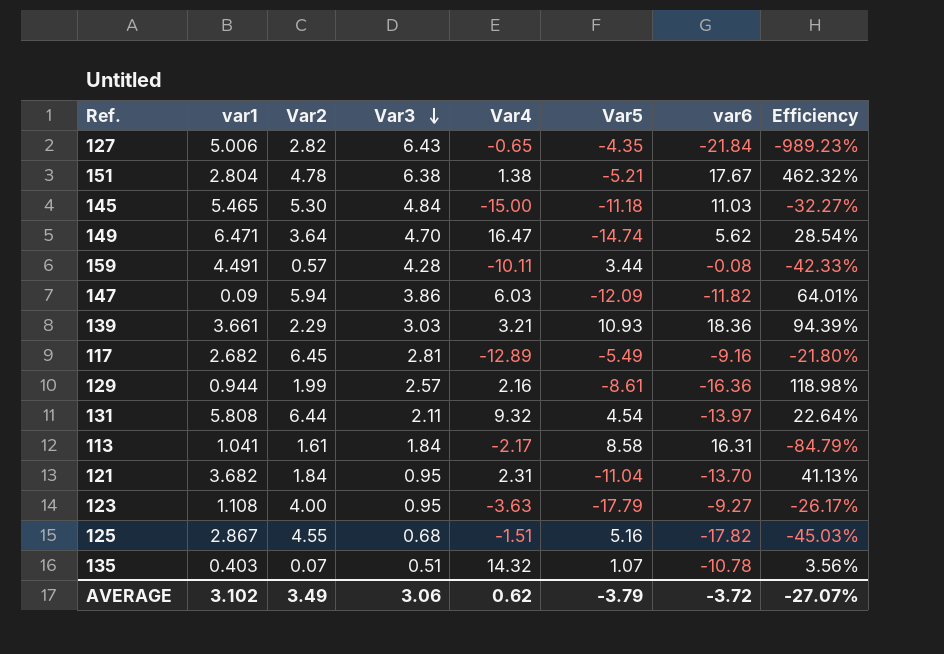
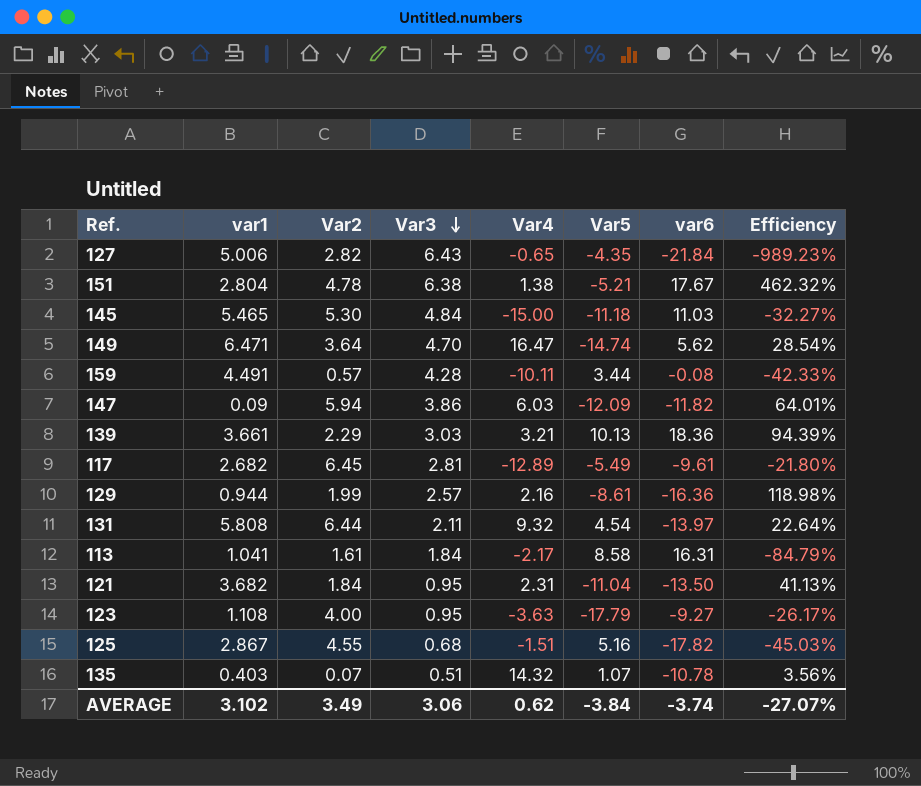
139 | Var5: 10.93 -> 10.13
117 | var6: -9.16 -> -9.61
121 | var6: -13.70 -> -13.50
AVERAGE | Var5: -3.79 -> -3.84
AVERAGE | var6: -3.72 -> -3.74

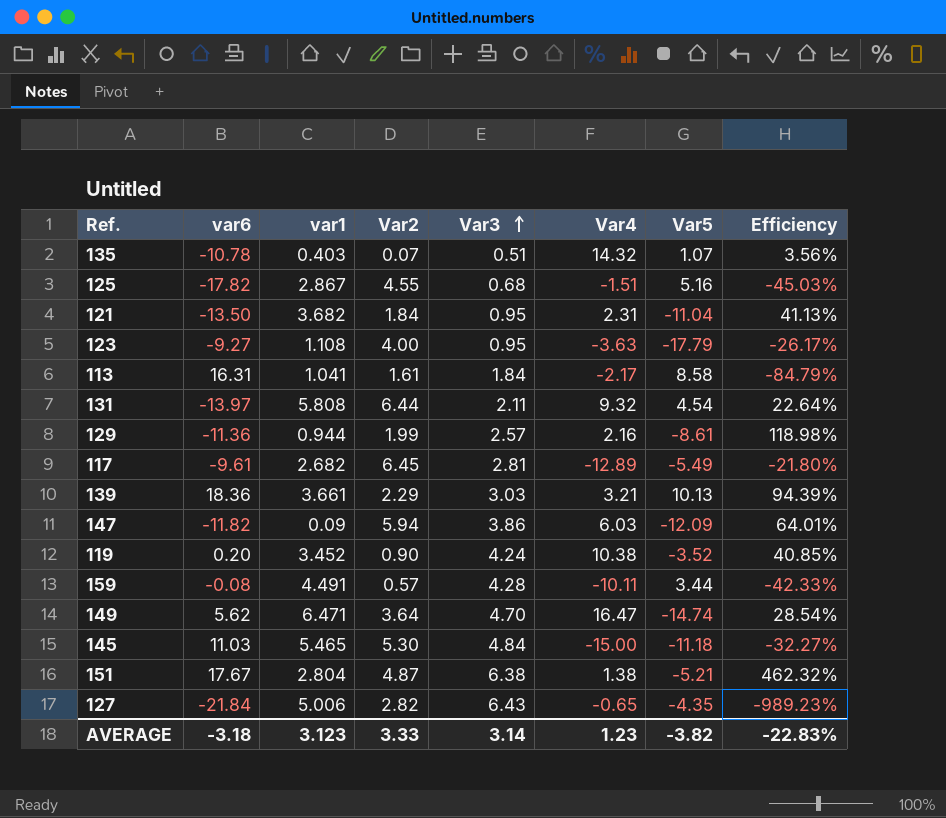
row order: Var3 descending -> Var3 ascending
column var6 | position: 7 -> 2
129 | var6: -16.36 -> -11.36
row 119: none -> 0.20 | 3.452 | 0.90 | 4.24 | 10.38 | -3.52 | 40.85%
151 | Var2: 4.78 -> 4.87
AVERAGE | var6: -3.74 -> -3.18
AVERAGE | var1: 3.102 -> 3.123
AVERAGE | Var2: 3.49 -> 3.33
AVERAGE | Var3: 3.06 -> 3.14
AVERAGE | Var4: 0.62 -> 1.23
AVERAGE | Var5: -3.84 -> -3.82
AVERAGE | Efficiency: -27.07% -> -22.83%

